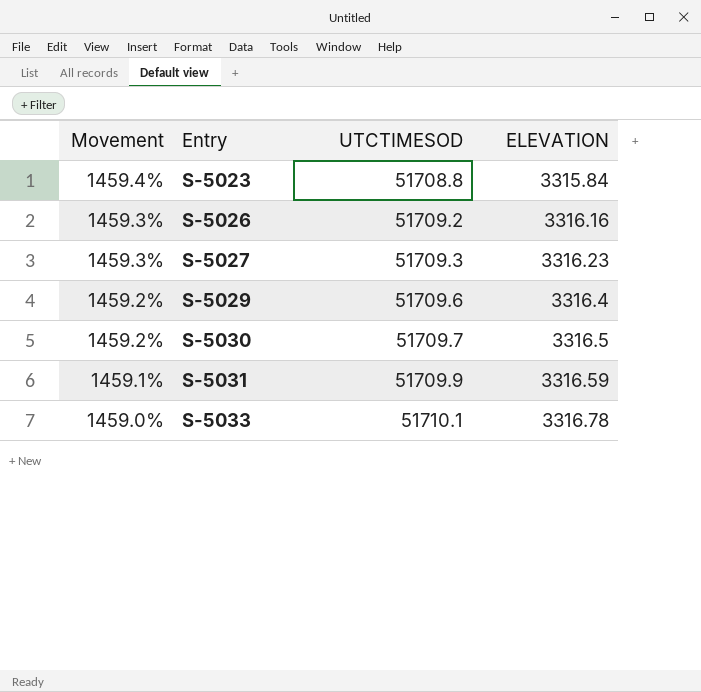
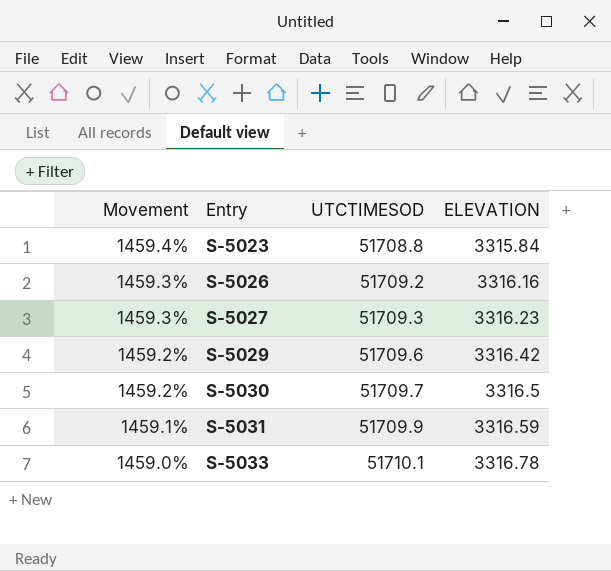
S-5029 | ELEVATION: 3316.4 -> 3316.42

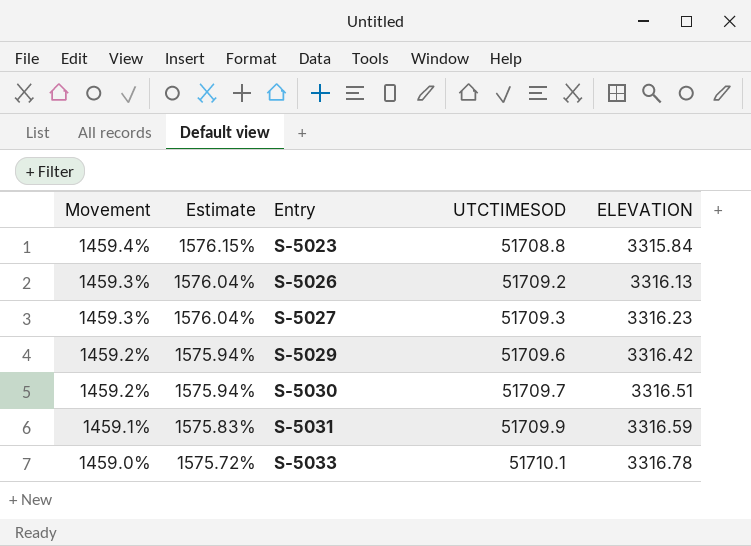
column Estimate | formula: none -> [Movement] * 1.08
S-5026 | ELEVATION: 3316.16 -> 3316.13
S-5030 | ELEVATION: 3316.5 -> 3316.51

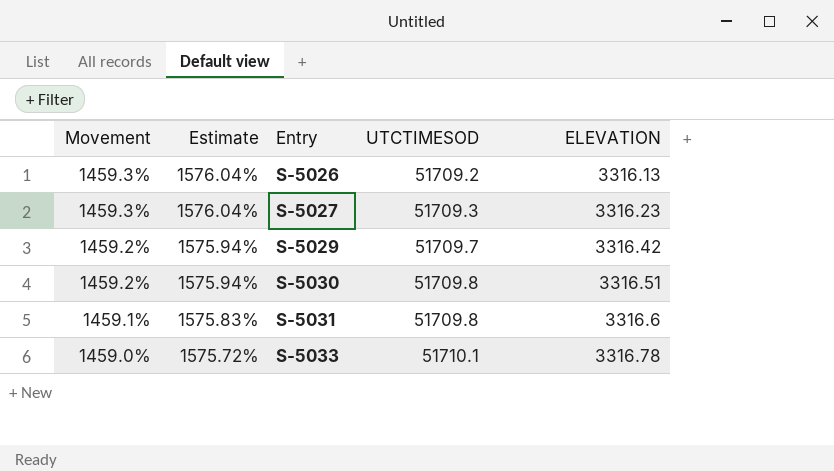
row S-5023: 1459.4% | 1576.15% | 51708.8 | 3315.84 -> none
S-5029 | UTCTIMESOD: 51709.6 -> 51709.7
S-5030 | UTCTIMESOD: 51709.7 -> 51709.8
S-5031 | UTCTIMESOD: 51709.9 -> 51709.8
S-5031 | ELEVATION: 3316.59 -> 3316.6

